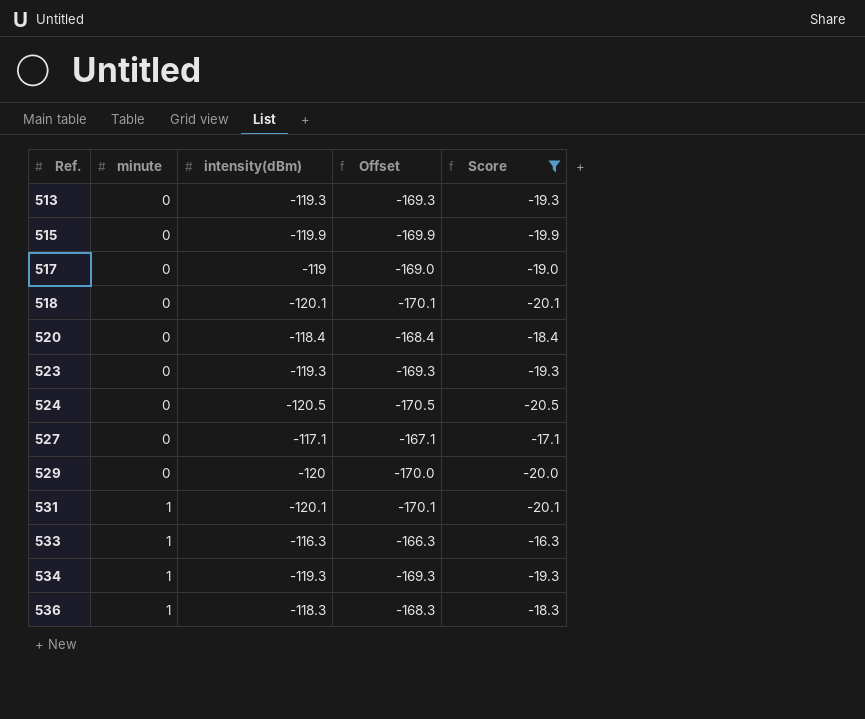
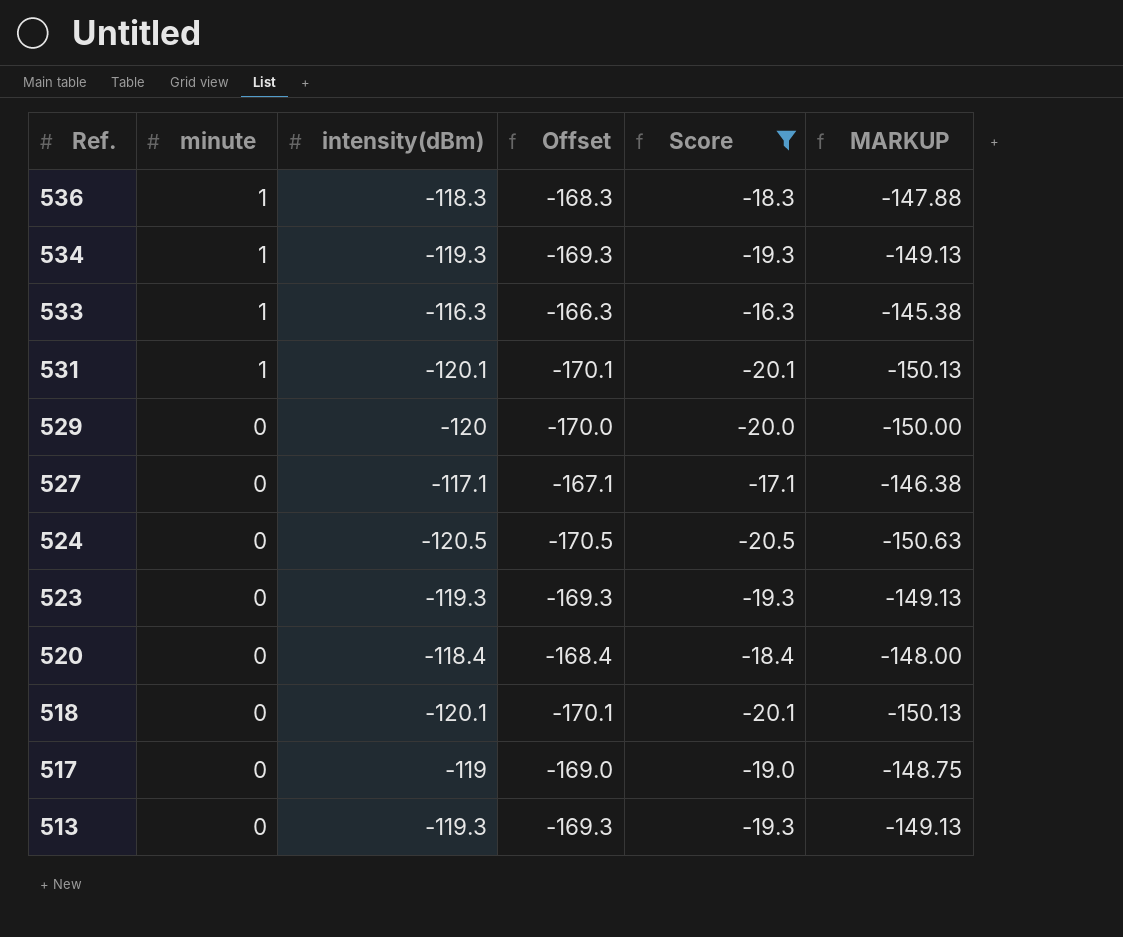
row order: Ref. ascending -> Ref. descending
column MARKUP | formula: none -> [intensity(dBm)] * 1.25
row 515: 0 | -119.9 | -169.9 | -19.9 -> none

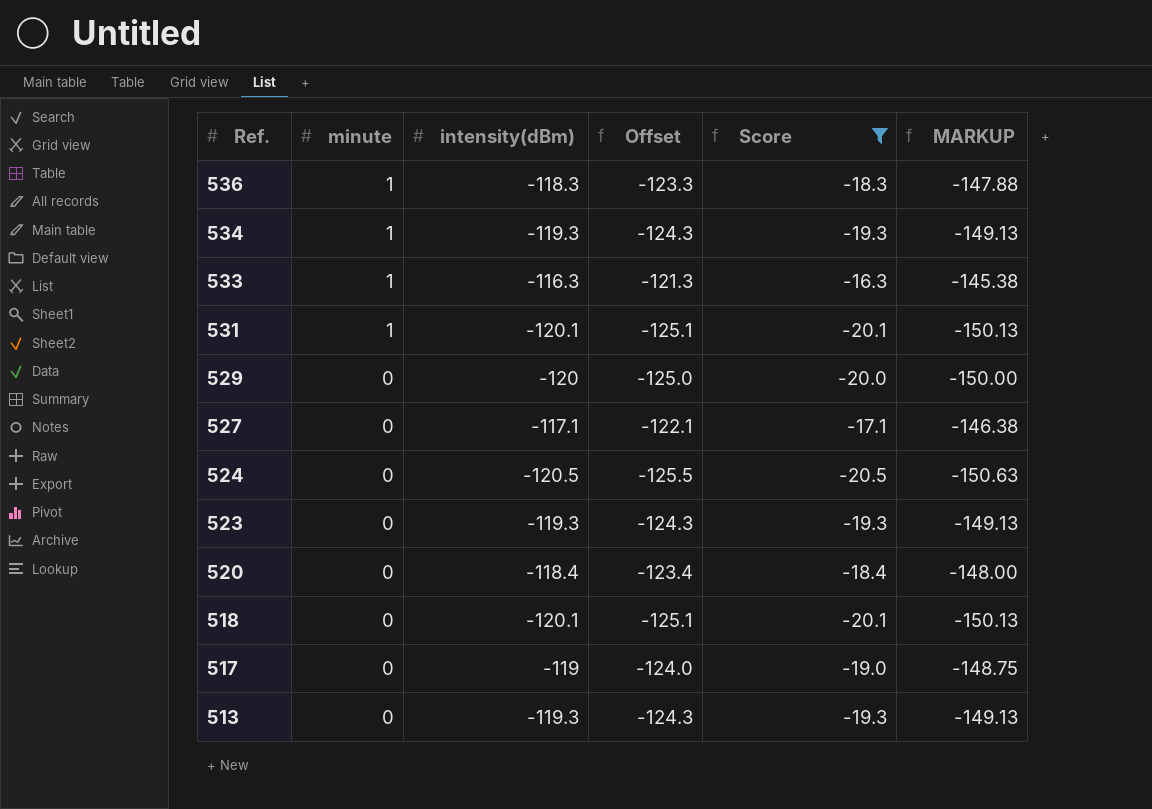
column Offset | formula: [intensity(dBm)] - 50 -> [intensity(dBm)] - 5

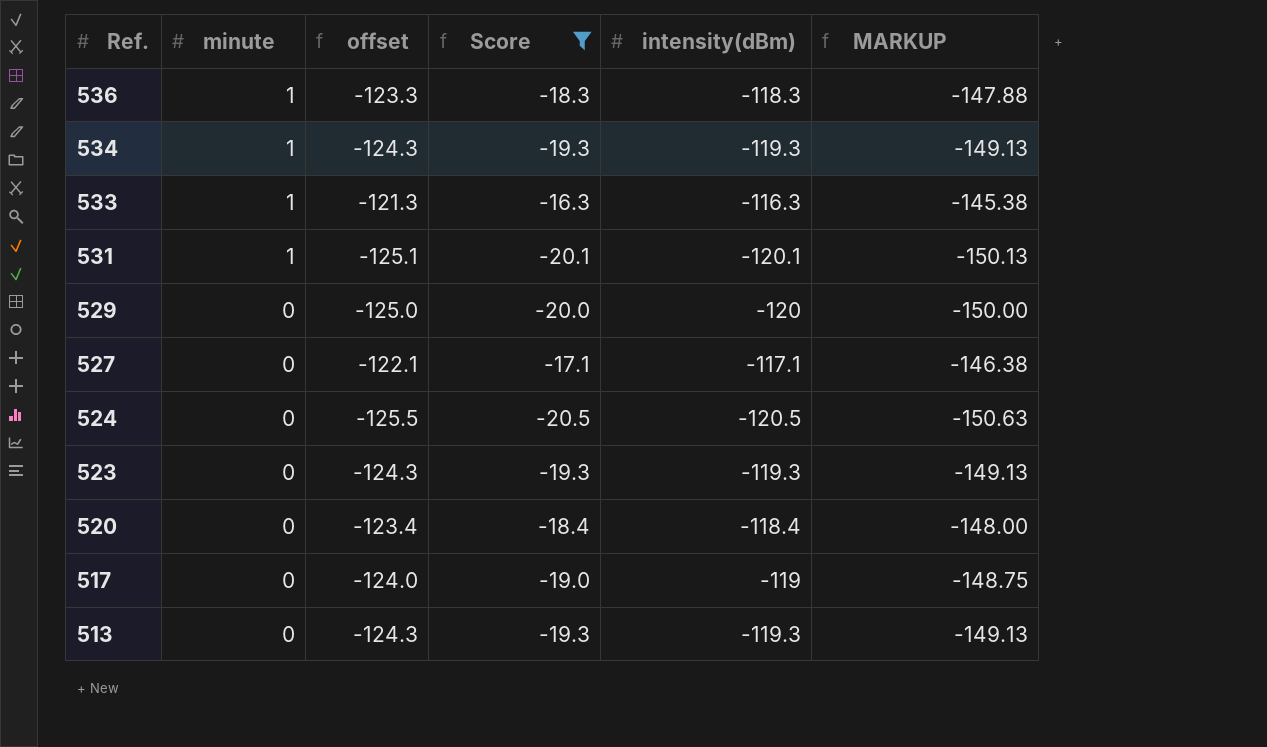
column name: Offset -> offset
column intensity(dBm) | position: 3 -> 5
row 518: 0 | -120.1 | -125.1 | -20.1 | -150.13 -> none

